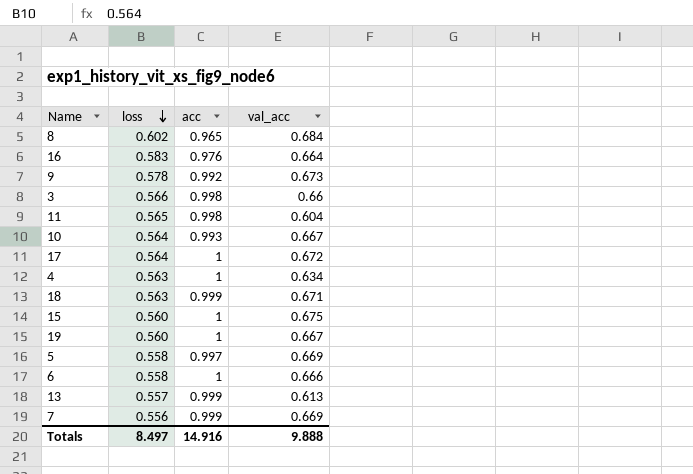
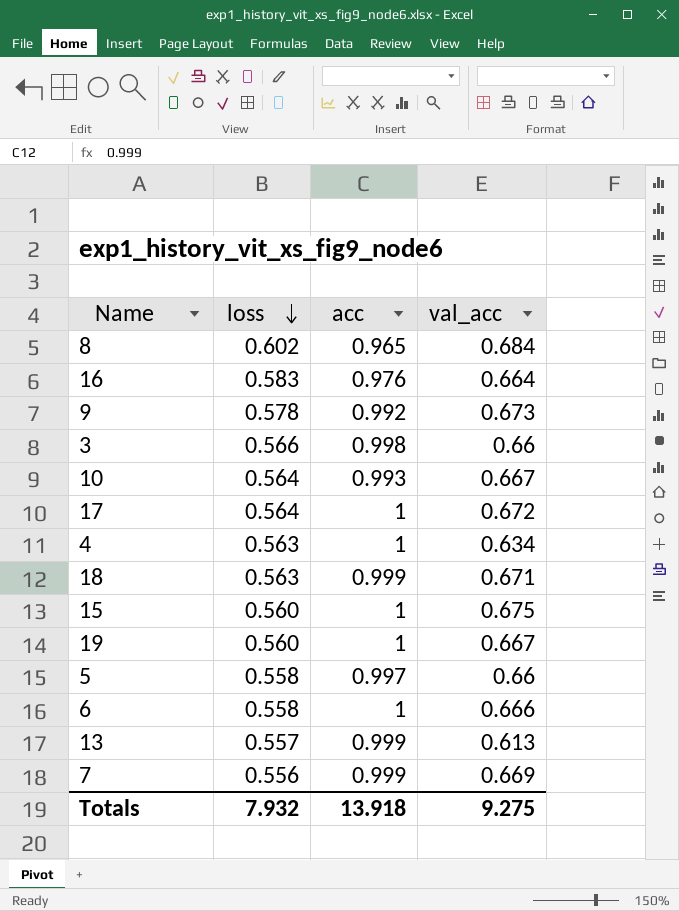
row 11: 0.565 | 0.998 | 0.604 -> none
5 | val_acc: 0.669 -> 0.66
Totals | loss: 8.497 -> 7.932
Totals | acc: 14.916 -> 13.918
Totals | val_acc: 9.888 -> 9.275

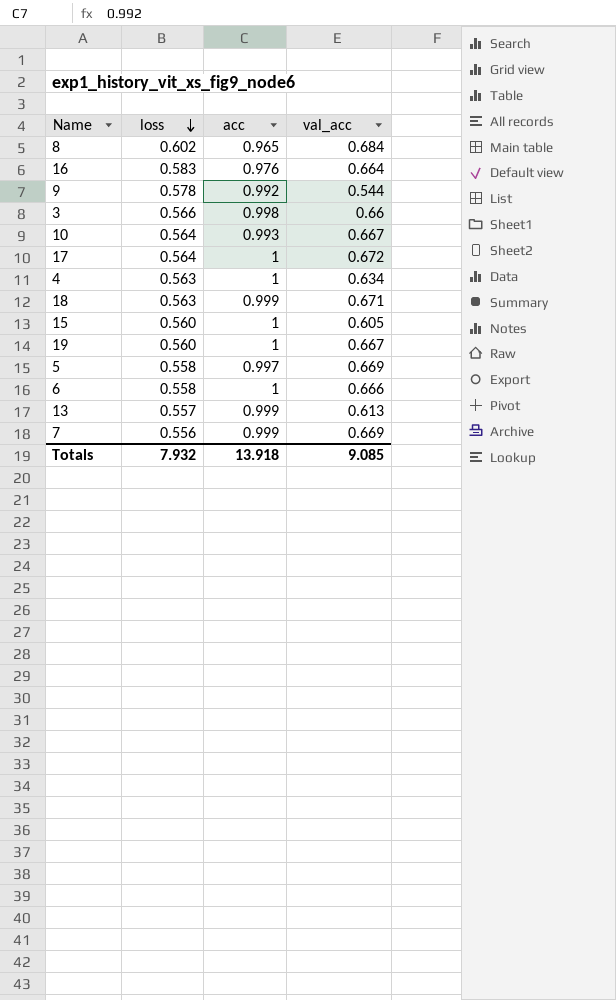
9 | val_acc: 0.673 -> 0.544
15 | val_acc: 0.675 -> 0.605
5 | val_acc: 0.66 -> 0.669
Totals | val_acc: 9.275 -> 9.085

